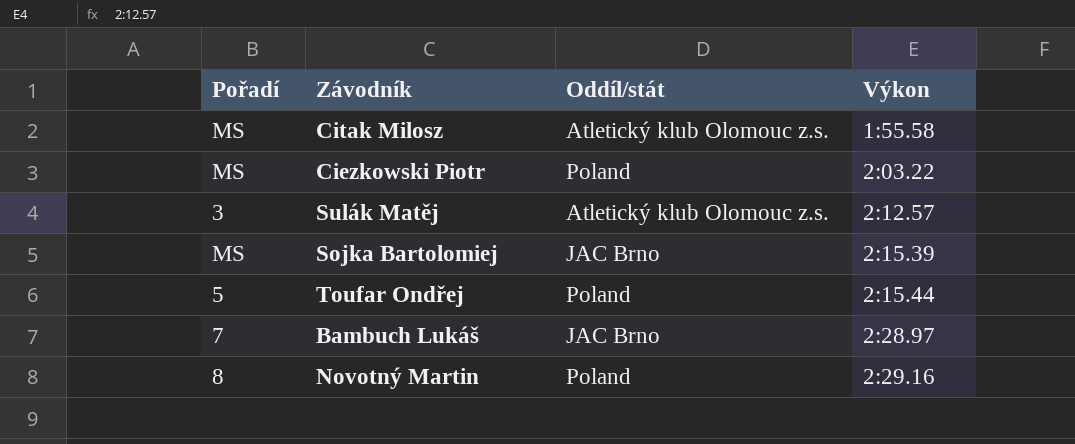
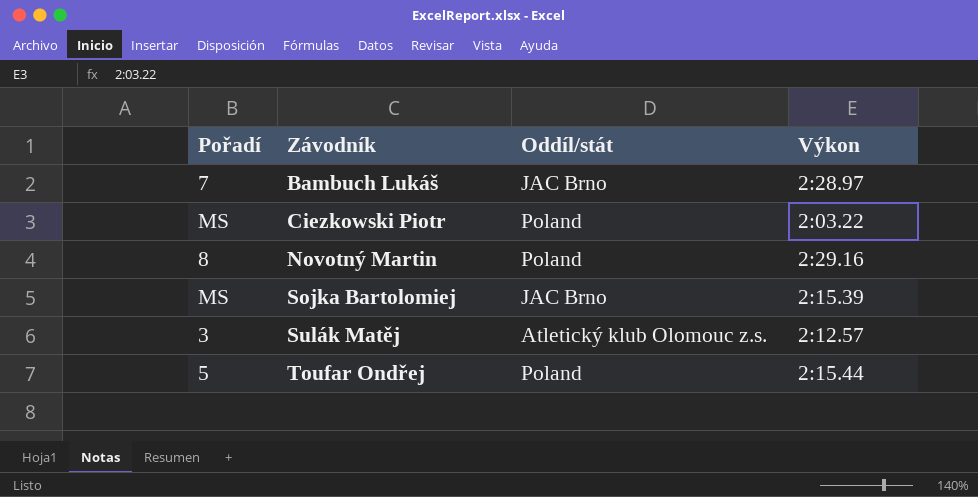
row order: Výkon ascending -> Závodník ascending
row Citak Milosz: MS | Atletický klub Olomouc z.s. | 1:55.58 -> none

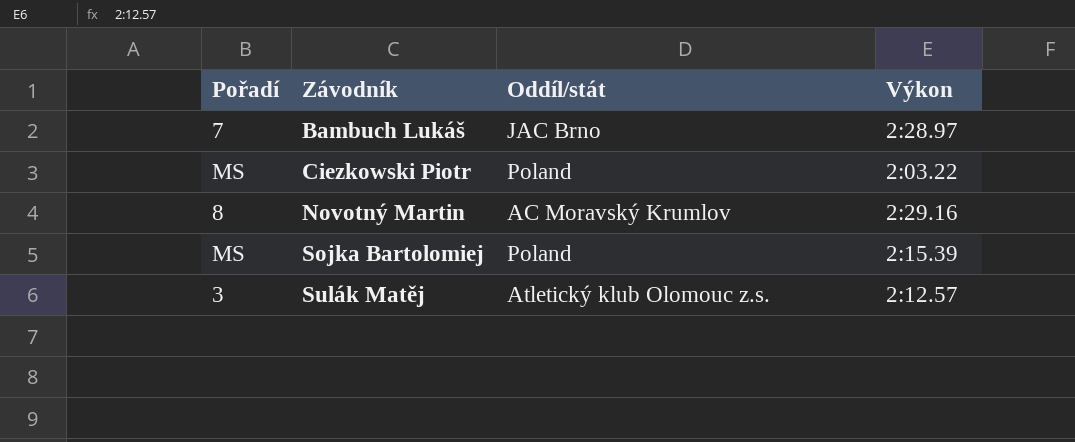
row Toufar Ondřej: 5 | Poland | 2:15.44 -> none
Novotný Martin | Oddíl/stát: Poland -> AC Moravský Krumlov
Sojka Bartolomiej | Oddíl/stát: JAC Brno -> Poland

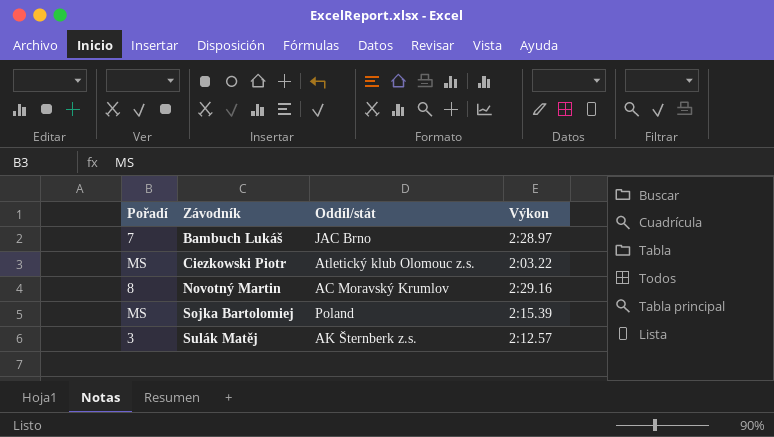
Ciezkowski Piotr | Oddíl/stát: Poland -> Atletický klub Olomouc z.s.
Sulák Matěj | Oddíl/stát: Atletický klub Olomouc z.s. -> AK Šternberk z.s.

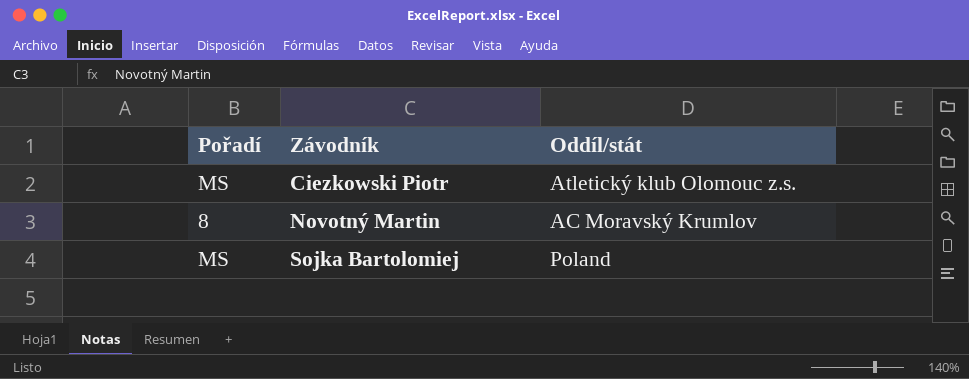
column Výkon | position: 4 -> none
row Bambuch Lukáš: 7 | JAC Brno | 2:28.97 -> none
row Sulák Matěj: 3 | AK Šternberk z.s. | 2:12.57 -> none

